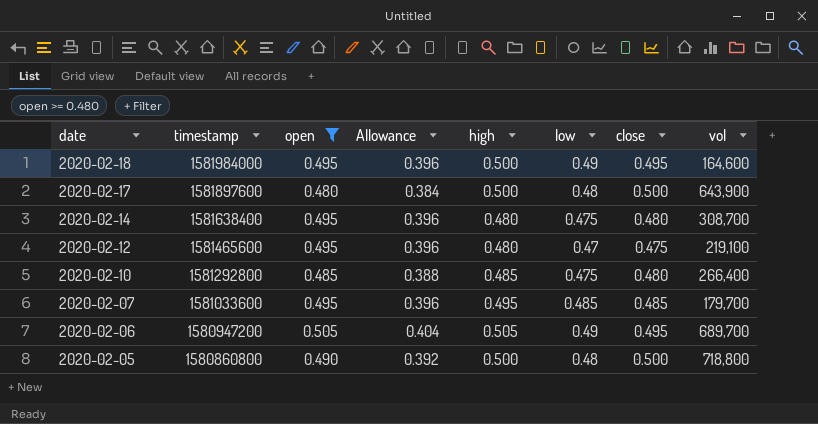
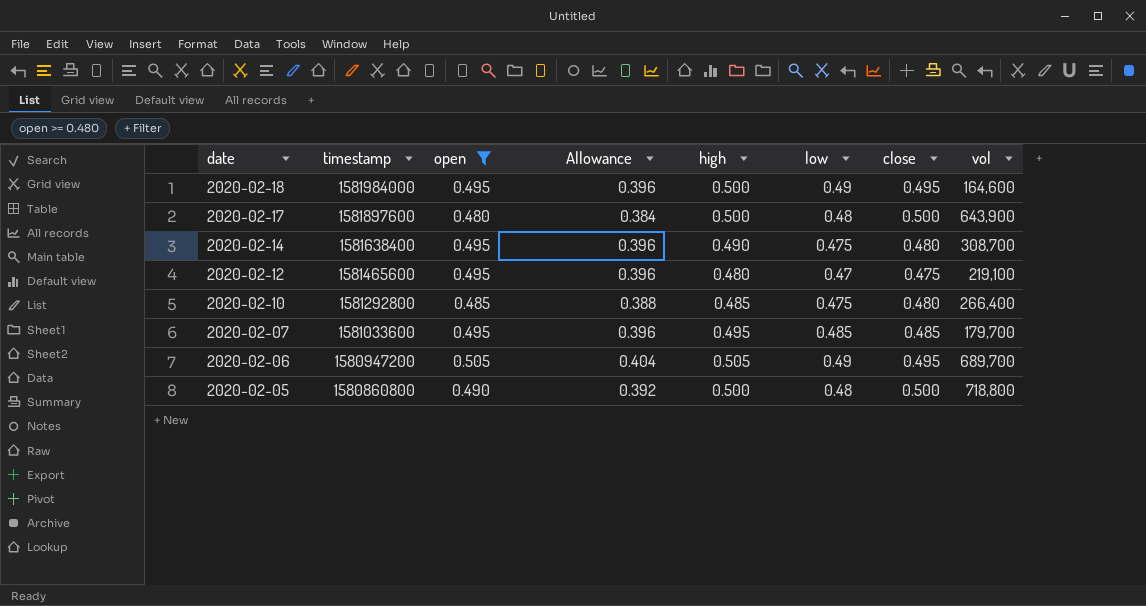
2020-02-14 | high: 0.480 -> 0.490

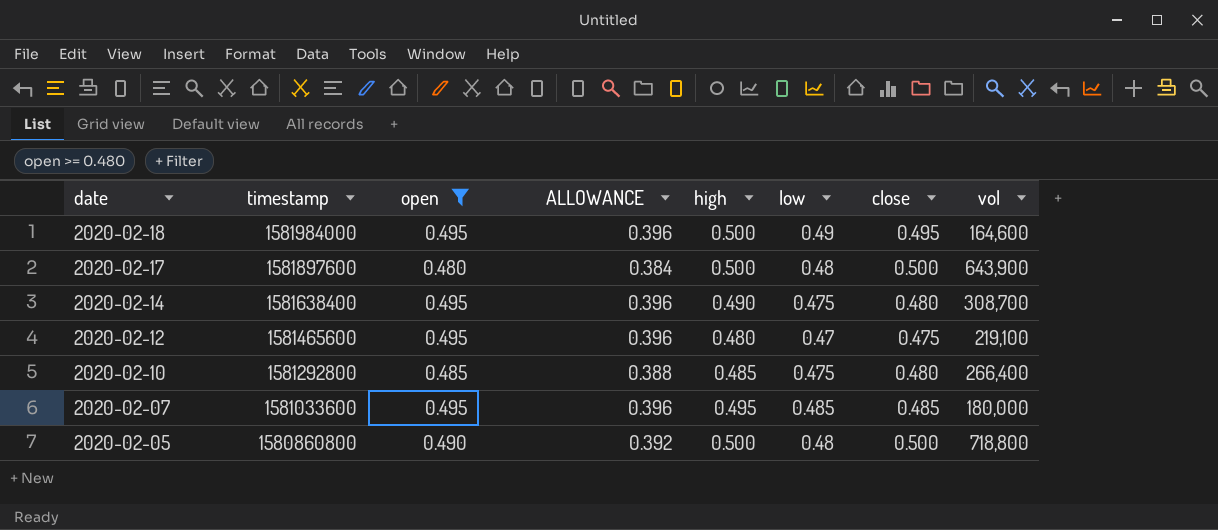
column name: Allowance -> ALLOWANCE
row 2020-02-06: 1580947200 | 0.505 | 0.404 | 0.505 | 0.49 | 0.495 | 689,700 -> none
2020-02-07 | vol: 179,700 -> 180,000

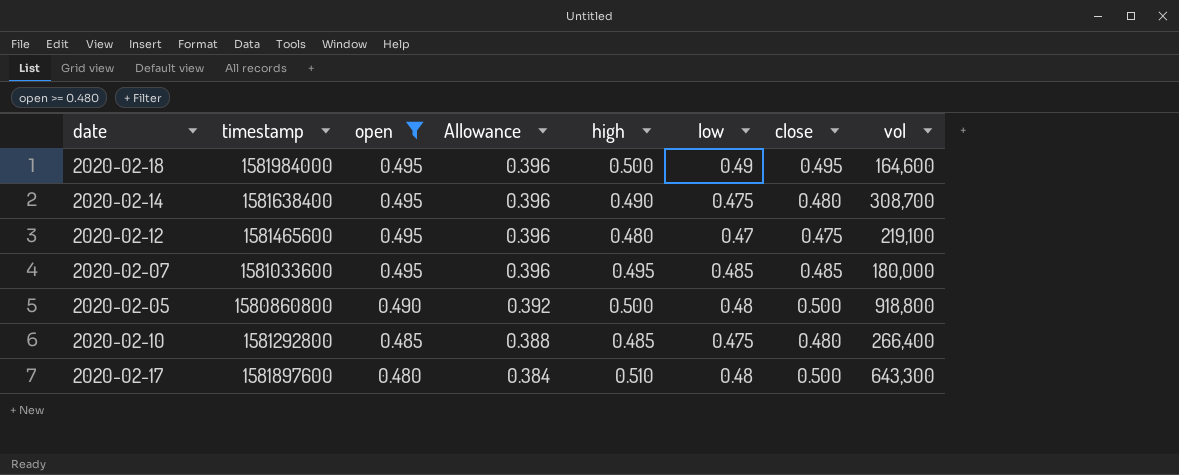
row order: date descending -> open descending
column name: ALLOWANCE -> Allowance
2020-02-05 | vol: 718,800 -> 918,800
2020-02-17 | high: 0.500 -> 0.510
2020-02-17 | vol: 643,900 -> 643,300

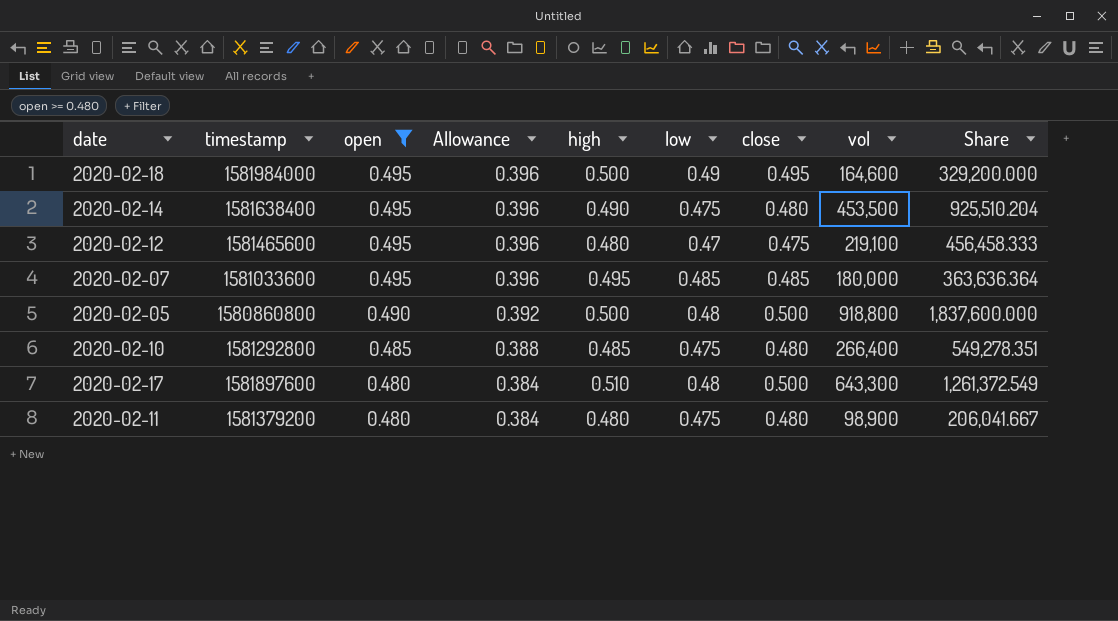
column Share | formula: none -> [vol] / [high]
2020-02-14 | vol: 308,700 -> 453,500
row 2020-02-11: none -> 1581379200 | 0.480 | 0.384 | 0.480 | 0.475 | 0.480 | 98,900 | 206,041.667

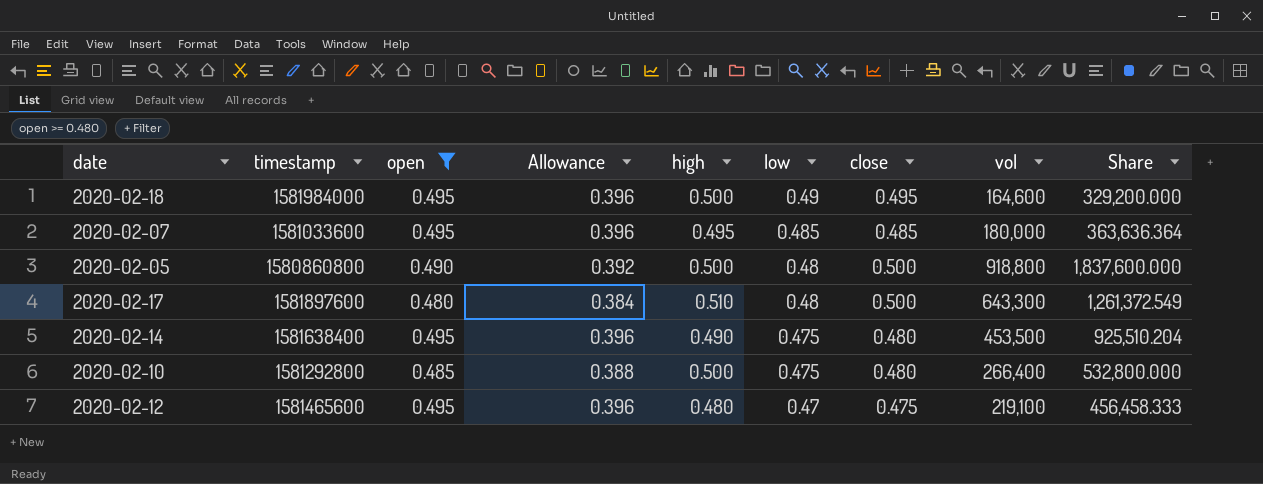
row order: open descending -> low descending
row 2020-02-11: 1581379200 | 0.480 | 0.384 | 0.480 | 0.475 | 0.480 | 98,900 | 206,041.667 -> none
2020-02-10 | high: 0.485 -> 0.500
2020-02-10 | Share: 549,278.351 -> 532,800.000

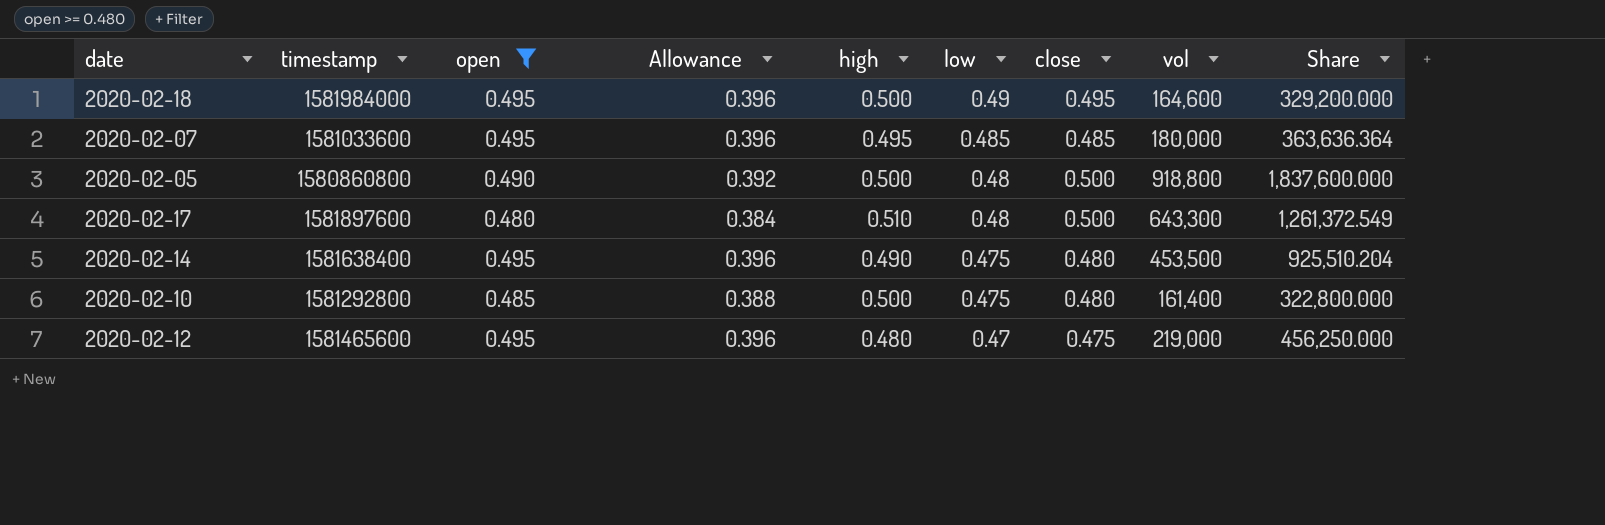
2020-02-10 | vol: 266,400 -> 161,400
2020-02-10 | Share: 532,800.000 -> 322,800.000
2020-02-12 | vol: 219,100 -> 219,000
2020-02-12 | Share: 456,458.333 -> 456,250.000

